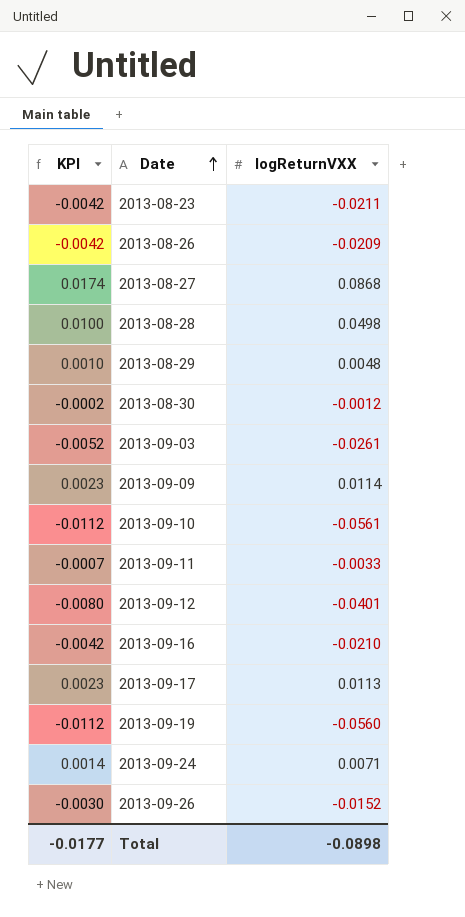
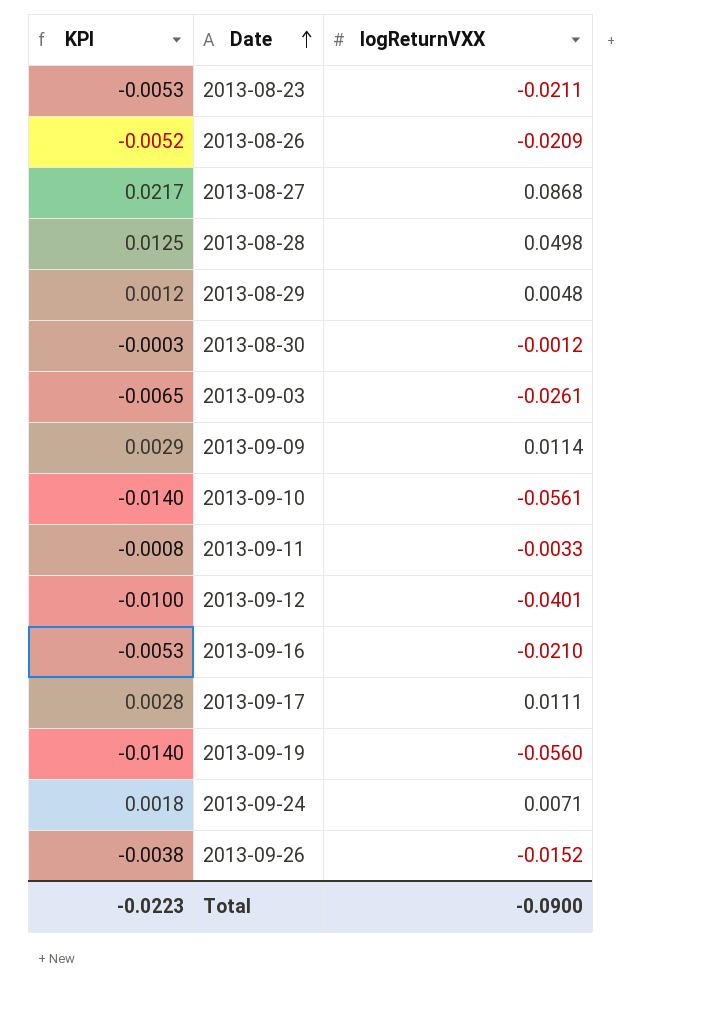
column KPI | formula: [logReturnVXX] * 0.2 -> [logReturnVXX] * 0.25
2013-09-17 | logReturnVXX: 0.0113 -> 0.0111
Total | KPI: -0.0177 -> -0.0223
Total | logReturnVXX: -0.0898 -> -0.0900

